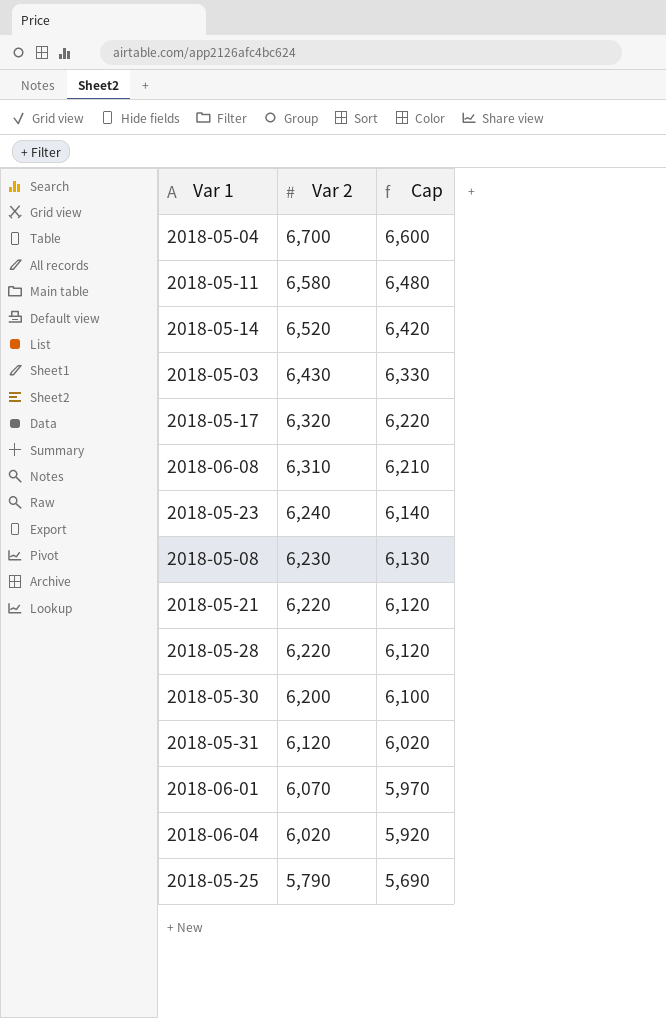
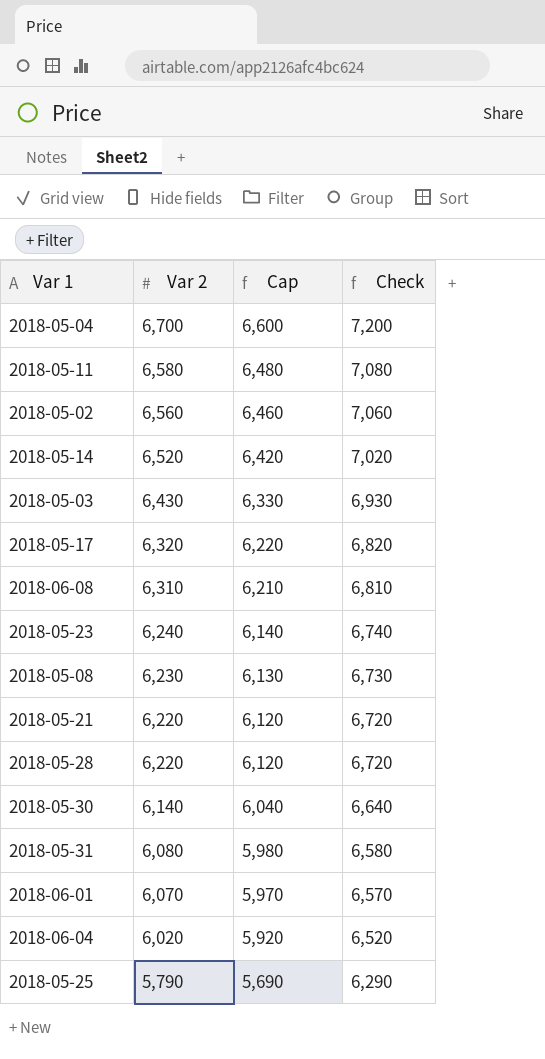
column Check | formula: none -> [Var 2] + 500
row 2018-05-02: none -> 6,560 | 6,460 | 7,060
2018-05-30 | Var 2: 6,200 -> 6,140
2018-05-30 | Cap: 6,100 -> 6,040
2018-05-31 | Var 2: 6,120 -> 6,080
2018-05-31 | Cap: 6,020 -> 5,980

